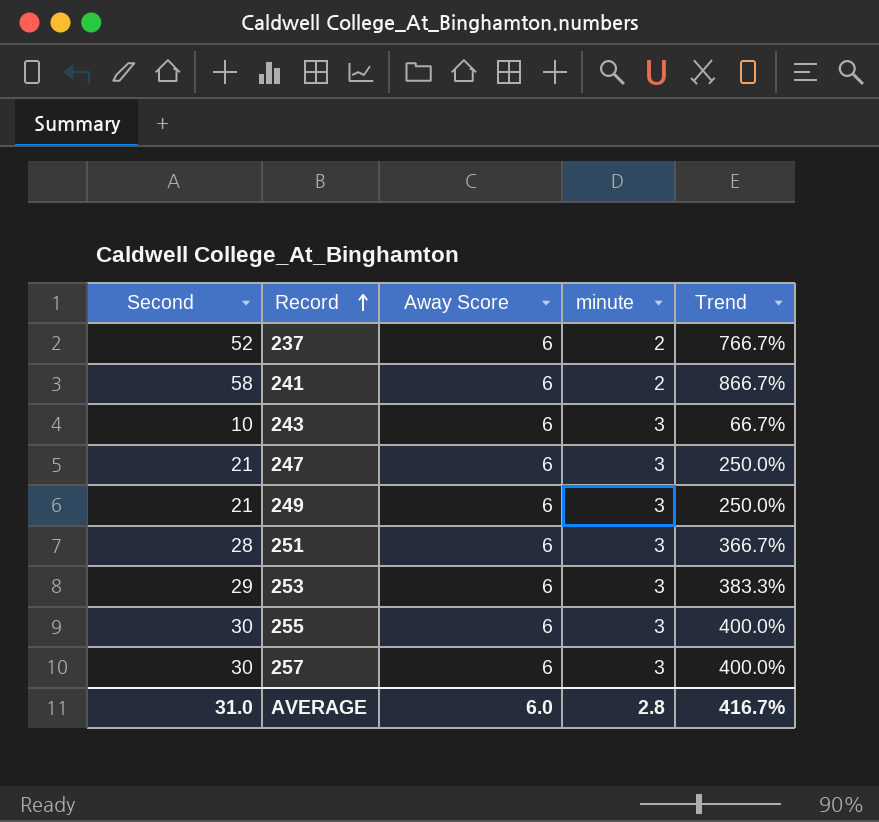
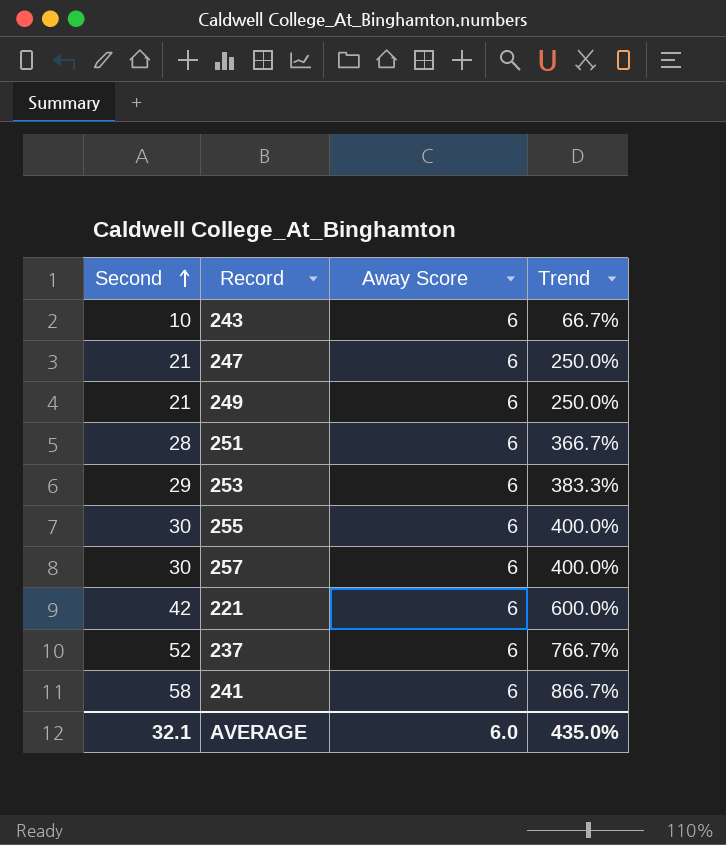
row order: Record ascending -> Second ascending
column minute | position: 4 -> none
row 221: none -> 42 | 6 | 600.0%
AVERAGE | Second: 31.0 -> 32.1
AVERAGE | Trend: 416.7% -> 435.0%

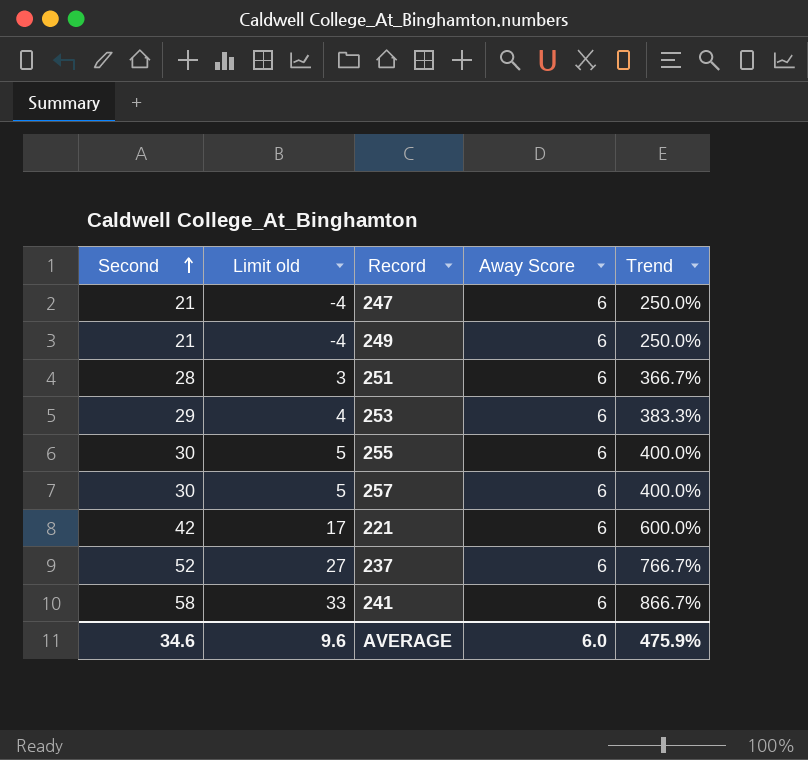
column Limit old | formula: none -> [Second] - 25
row 243: 10 | 6 | 66.7% -> none
AVERAGE | Second: 32.1 -> 34.6
AVERAGE | Trend: 435.0% -> 475.9%

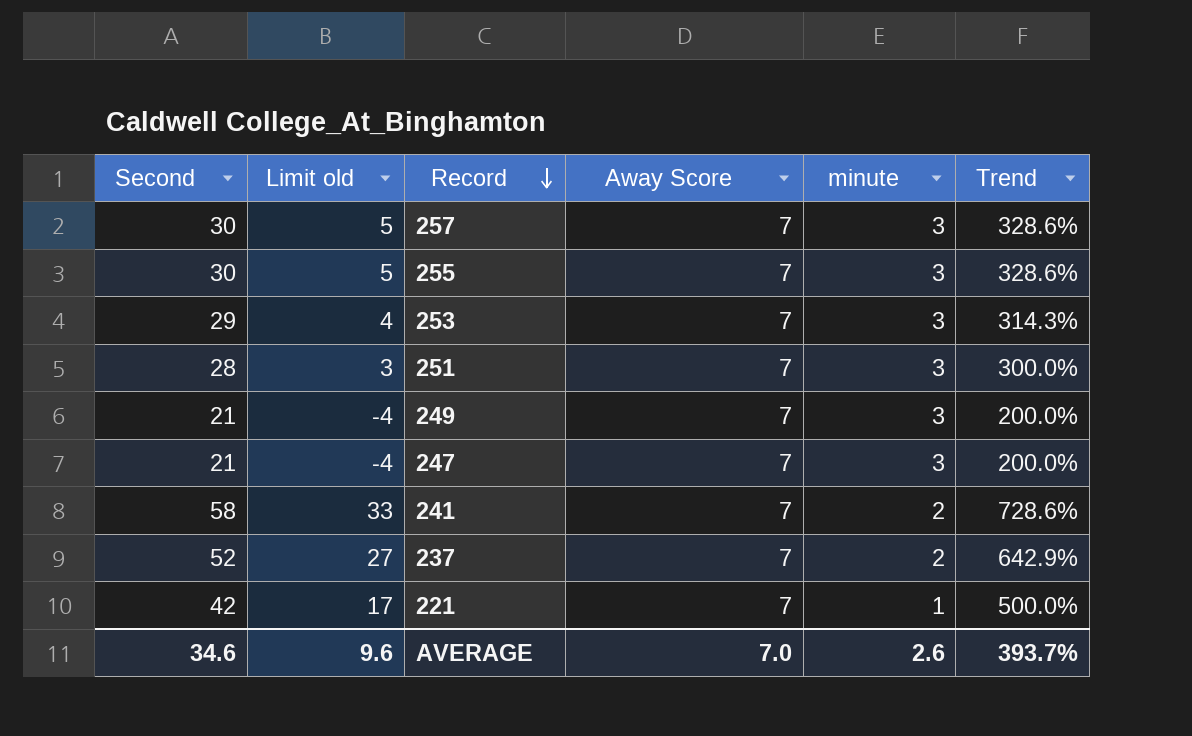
row order: Second ascending -> Record descending
column minute | position: none -> 5
257 | Away Score: 6 -> 7
257 | Trend: 400.0% -> 328.6%
255 | Away Score: 6 -> 7
255 | Trend: 400.0% -> 328.6%
253 | Away Score: 6 -> 7
253 | Trend: 383.3% -> 314.3%
251 | Away Score: 6 -> 7
251 | Trend: 366.7% -> 300.0%
249 | Away Score: 6 -> 7
249 | Trend: 250.0% -> 200.0%
247 | Away Score: 6 -> 7
247 | Trend: 250.0% -> 200.0%
241 | Away Score: 6 -> 7
241 | Trend: 866.7% -> 728.6%
237 | Away Score: 6 -> 7
237 | Trend: 766.7% -> 642.9%
221 | Away Score: 6 -> 7
221 | Trend: 600.0% -> 500.0%
AVERAGE | Away Score: 6.0 -> 7.0
AVERAGE | Trend: 475.9% -> 393.7%

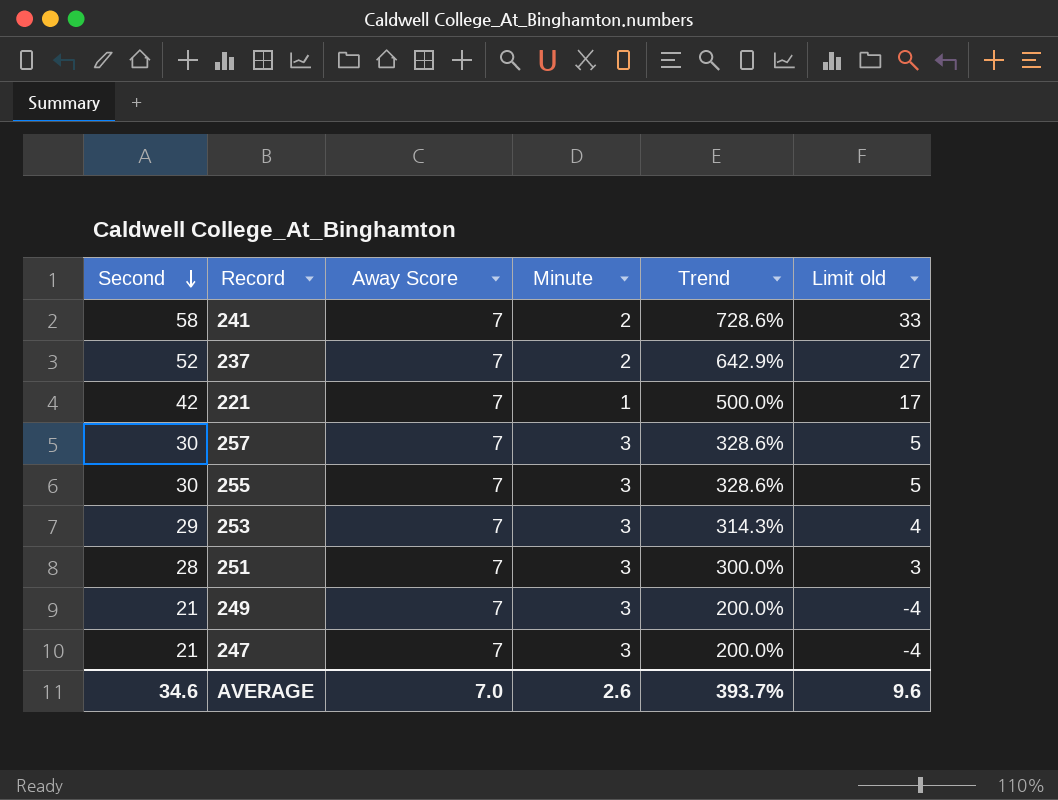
row order: Record descending -> Second descending
column name: minute -> Minute
column Limit old | position: 2 -> 6

